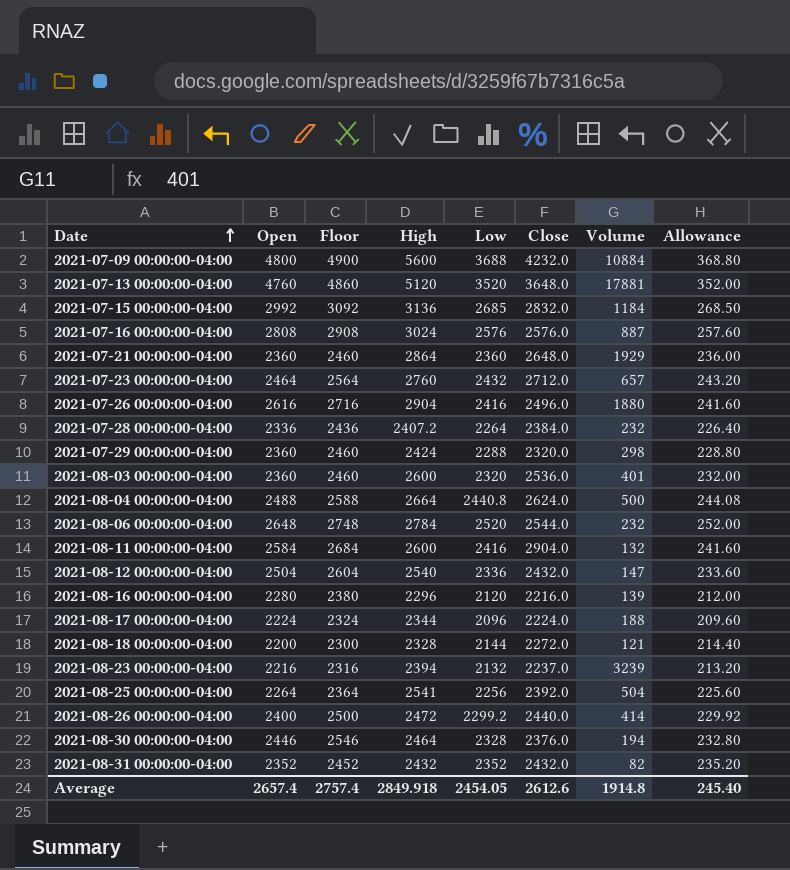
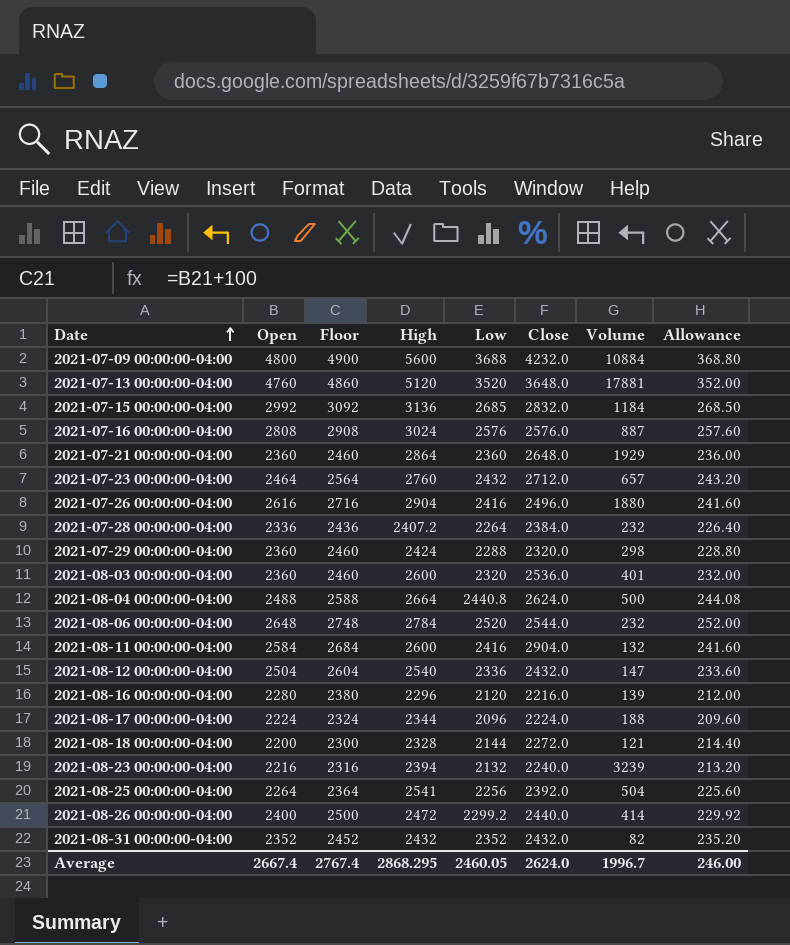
row 2021-08-30 00:00:00-04:00: 2446 | 2546 | 2464 | 2328 | 2376.0 | 194 | 232.80 -> none
2021-08-23 00:00:00-04:00 | Close: 2237.0 -> 2240.0
Average | Open: 2657.4 -> 2667.4
Average | Floor: 2757.4 -> 2767.4
Average | High: 2849.918 -> 2868.295
Average | Low: 2454.05 -> 2460.05
Average | Close: 2612.6 -> 2624.0
Average | Volume: 1914.8 -> 1996.7
Average | Allowance: 245.40 -> 246.00

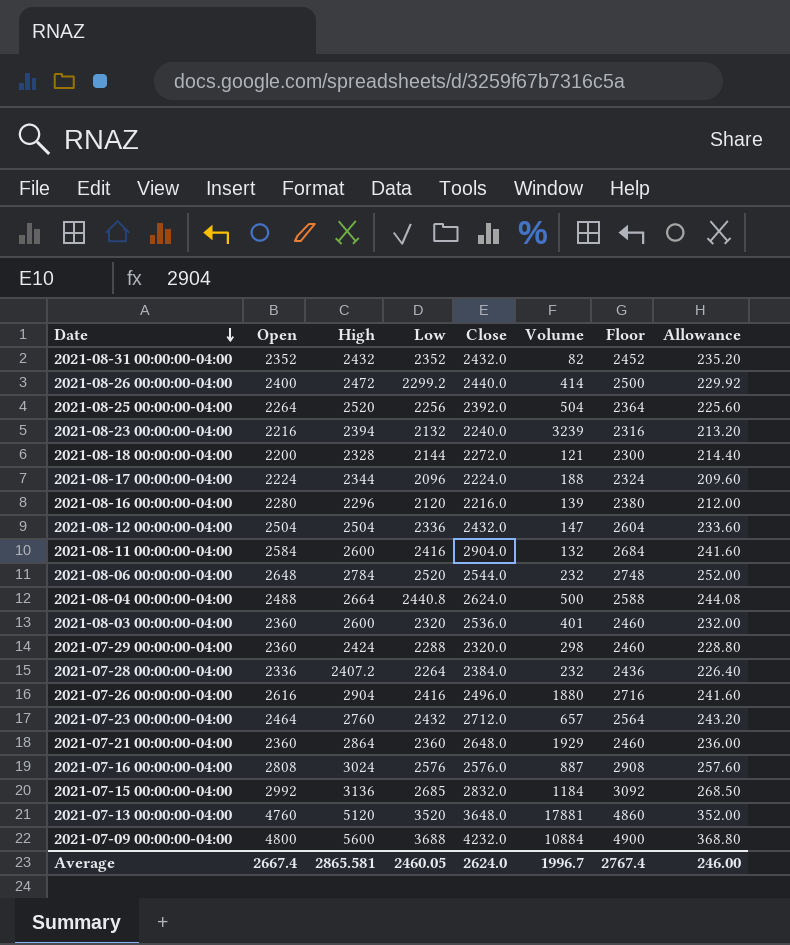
row order: Date ascending -> Date descending
column Floor | position: 3 -> 7
2021-08-25 00:00:00-04:00 | High: 2541 -> 2520
2021-08-12 00:00:00-04:00 | High: 2540 -> 2504
Average | High: 2868.295 -> 2865.581

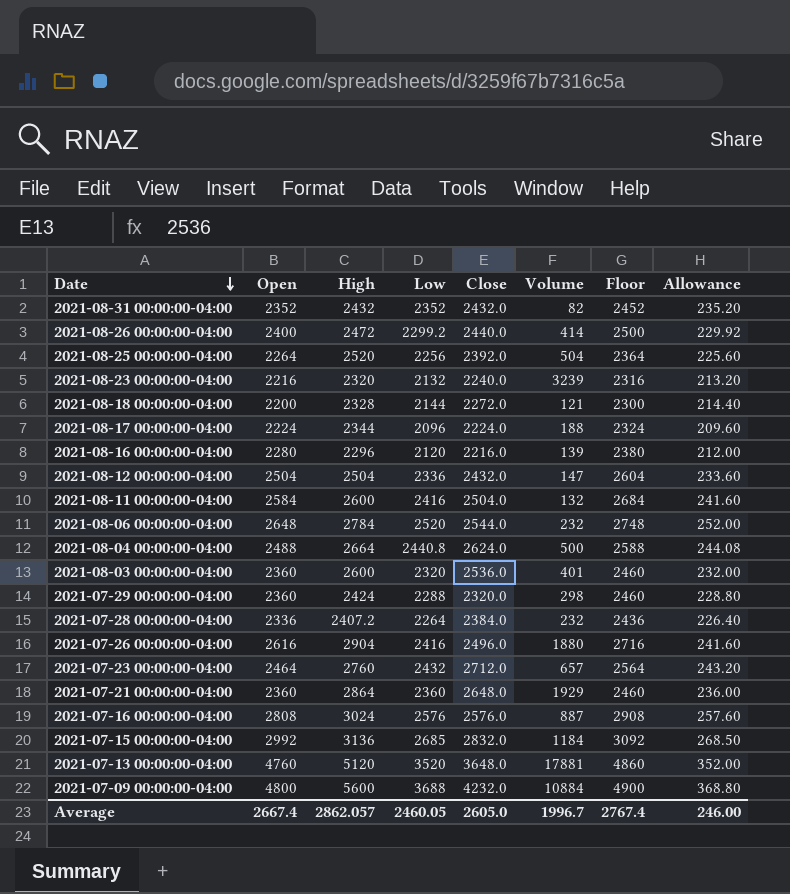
2021-08-23 00:00:00-04:00 | High: 2394 -> 2320
2021-08-11 00:00:00-04:00 | Close: 2904.0 -> 2504.0
Average | High: 2865.581 -> 2862.057
Average | Close: 2624.0 -> 2605.0

